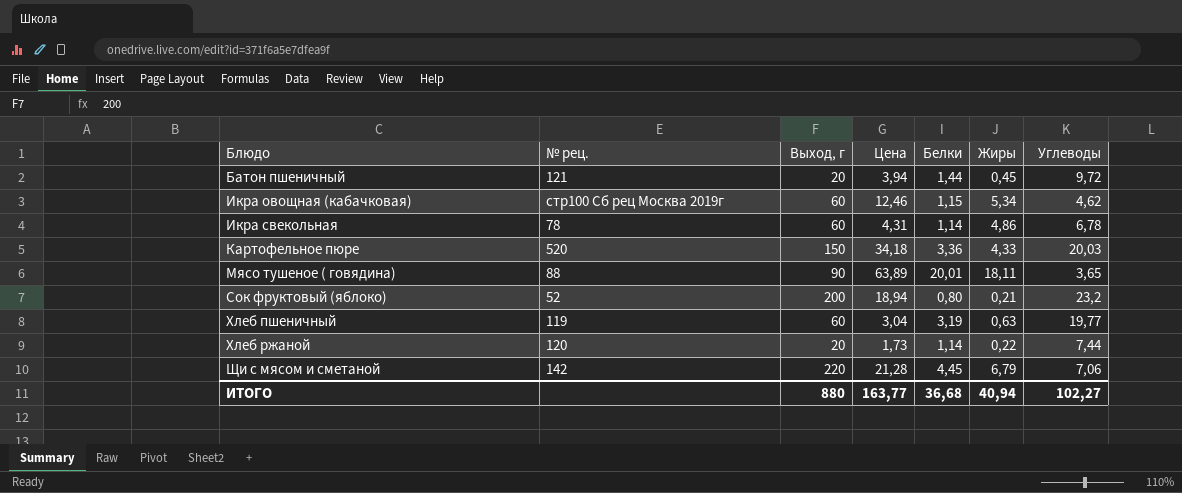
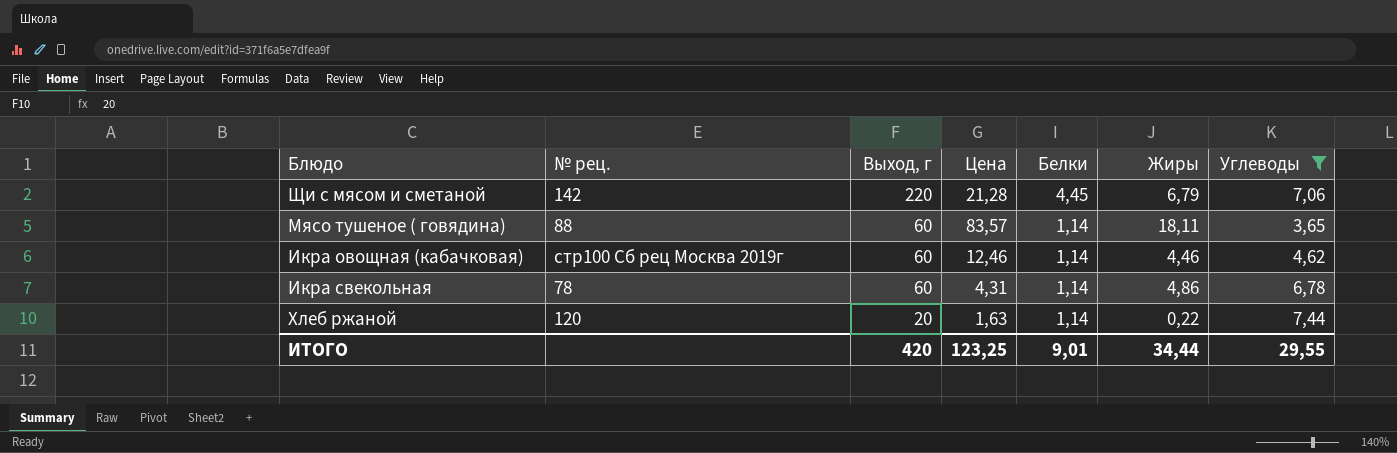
filter: none -> Углеводы <= 7,44
row order: Блюдо ascending -> Выход, г descending
Мясо тушеное ( говядина) | Выход, г: 90 -> 60
Мясо тушеное ( говядина) | Цена: 63,89 -> 83,57
Мясо тушеное ( говядина) | Белки: 20,01 -> 1,14
Икра овощная (кабачковая) | Белки: 1,15 -> 1,14
Икра овощная (кабачковая) | Жиры: 5,34 -> 4,46
Хлеб ржаной | Цена: 1,73 -> 1,63
ИТОГО | Выход, г: 880 -> 420
ИТОГО | Цена: 163,77 -> 123,25
ИТОГО | Белки: 36,68 -> 9,01
ИТОГО | Жиры: 40,94 -> 34,44
ИТОГО | Углеводы: 102,27 -> 29,55

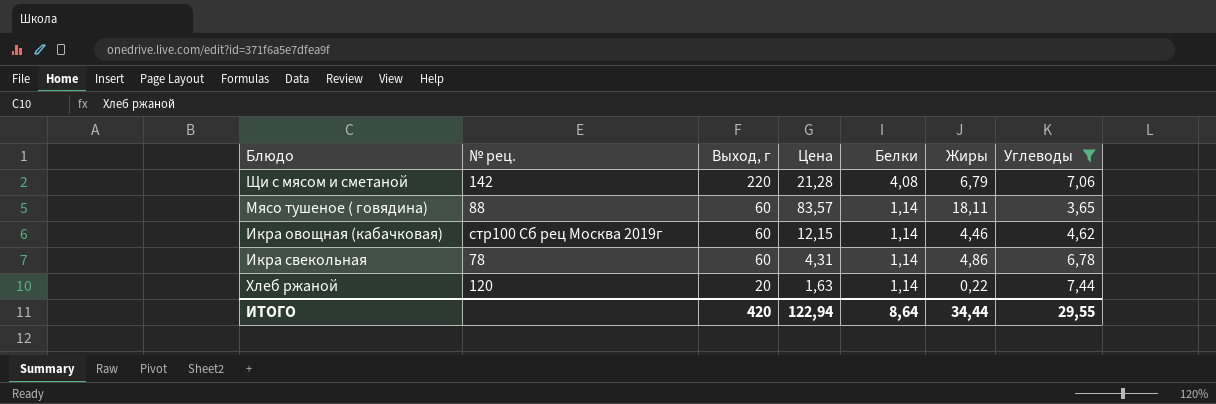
Щи с мясом и сметаной | Белки: 4,45 -> 4,08
Икра овощная (кабачковая) | Цена: 12,46 -> 12,15
ИТОГО | Цена: 123,25 -> 122,94
ИТОГО | Белки: 9,01 -> 8,64

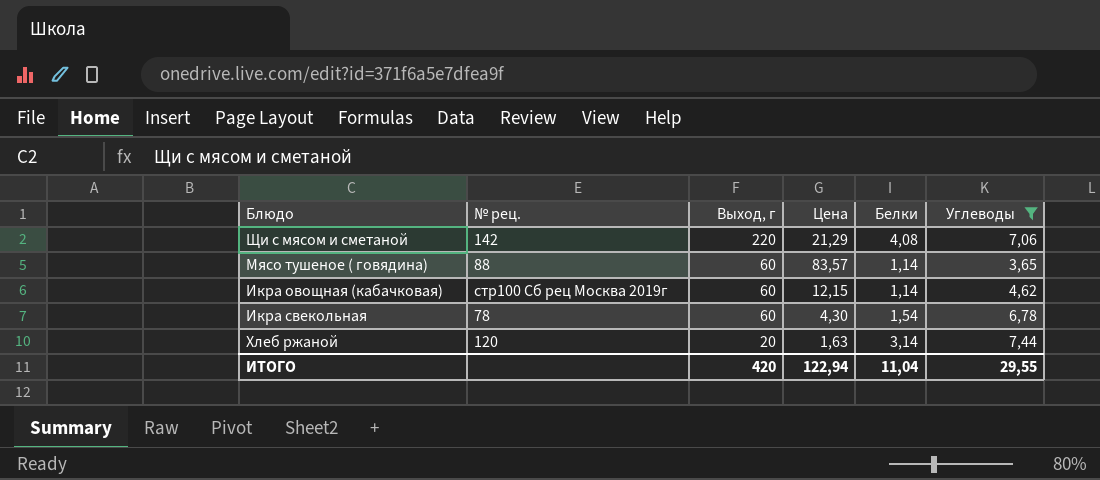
column Жиры | position: 6 -> none
Щи с мясом и сметаной | Цена: 21,28 -> 21,29
Икра свекольная | Цена: 4,31 -> 4,30
Икра свекольная | Белки: 1,14 -> 1,54
Хлеб ржаной | Белки: 1,14 -> 3,14
ИТОГО | Белки: 8,64 -> 11,04

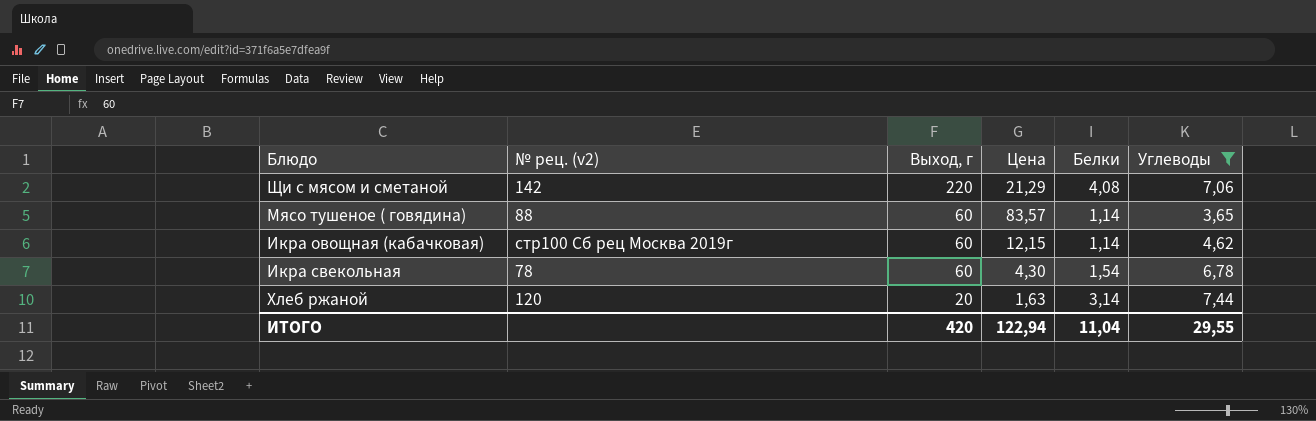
column name: № рец. -> № рец. (v2)

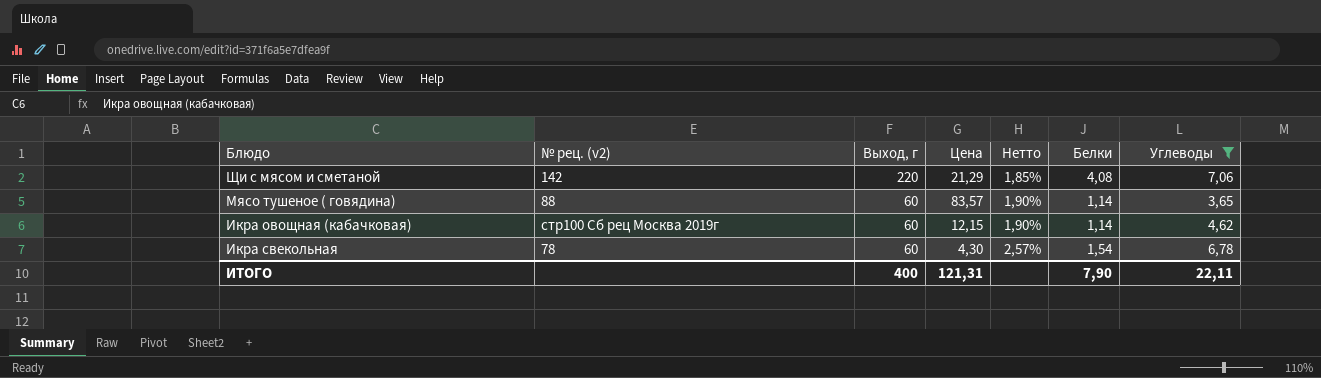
column Нетто | formula: none -> [Белки] / [Выход, г]
row Хлеб ржаной: 120 | 20 | 1,63 | 3,14 | 7,44 -> none
ИТОГО | Выход, г: 420 -> 400
ИТОГО | Цена: 122,94 -> 121,31
ИТОГО | Белки: 11,04 -> 7,90
ИТОГО | Углеводы: 29,55 -> 22,11

